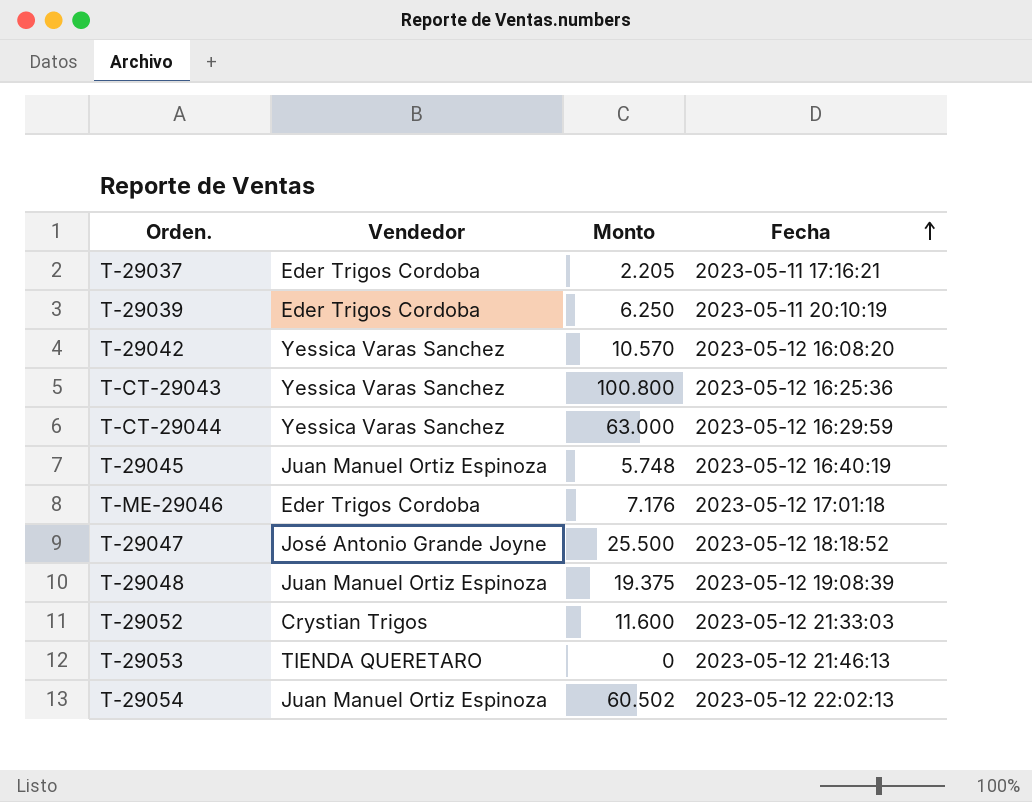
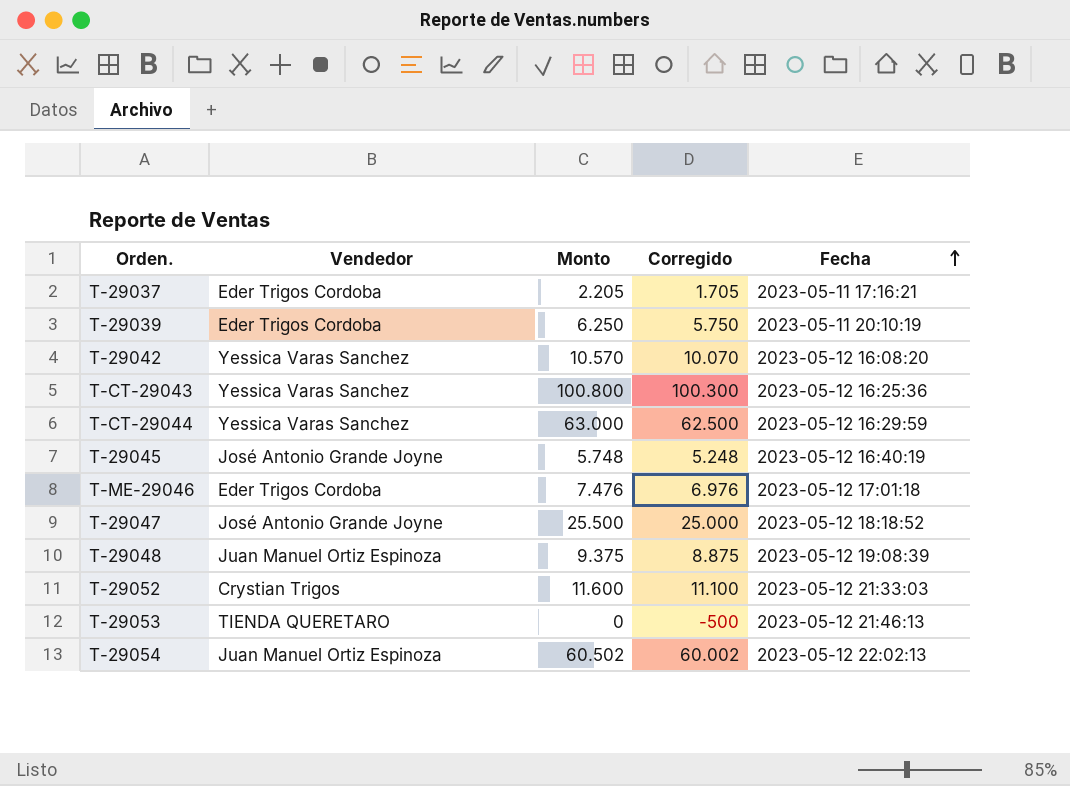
column Corregido | formula: none -> [Monto] - 500
T-29045 | Vendedor: Juan Manuel Ortiz Espinoza -> José Antonio Grande Joyne
T-ME-29046 | Monto: 7.176 -> 7.476
T-29048 | Monto: 19.375 -> 9.375

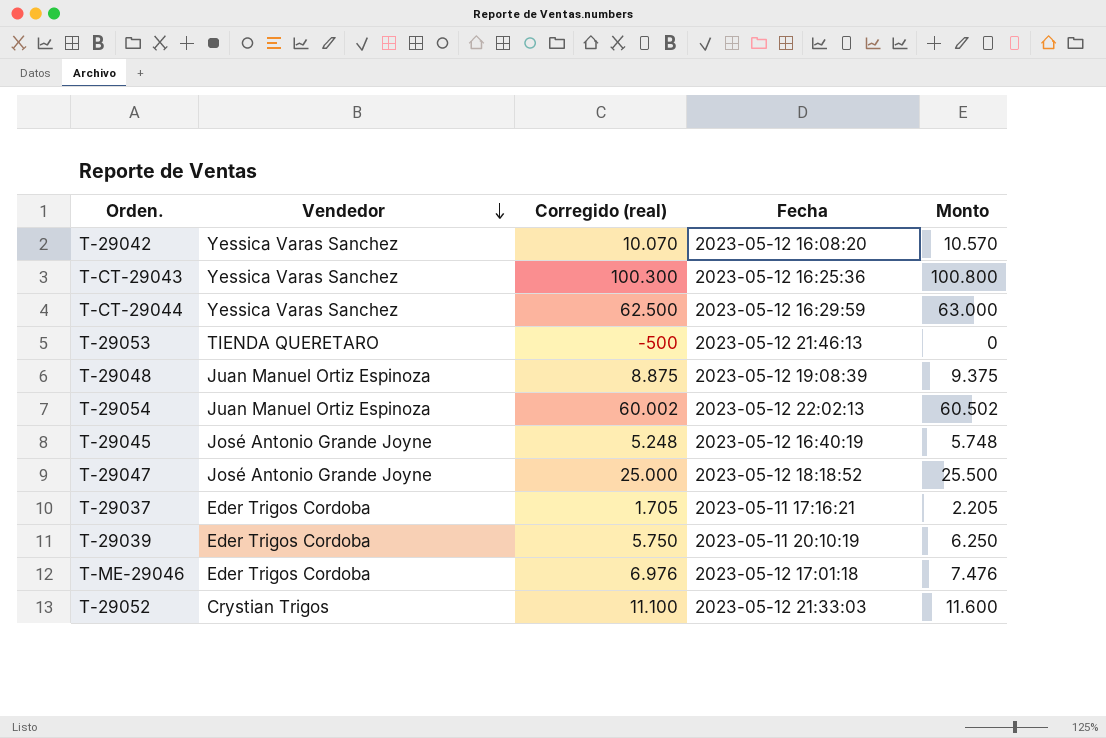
row order: Fecha ascending -> Vendedor descending
column name: Corregido -> Corregido (real)
column Monto | position: 3 -> 5

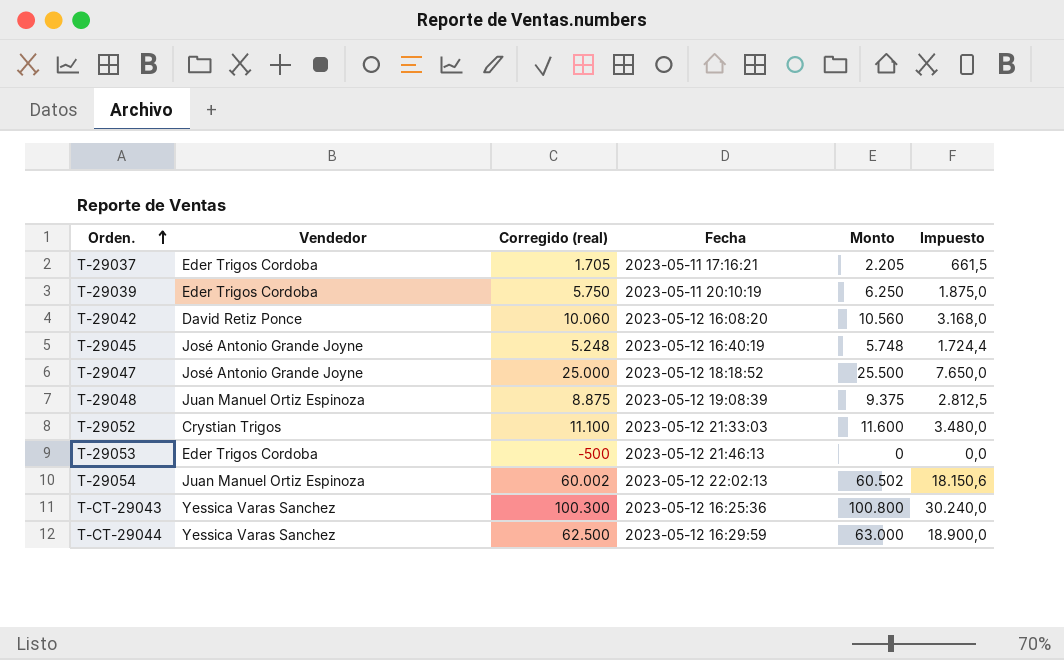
row order: Vendedor descending -> Orden. ascending
column Impuesto | formula: none -> [Monto] * 0,3
row T-ME-29046: Eder Trigos Cordoba | 6.976 | 2023-05-12 17:01:18 | 7.476 -> none
T-29042 | Vendedor: Yessica Varas Sanchez -> David Retiz Ponce
T-29042 | Corregido (real): 10.070 -> 10.060
T-29042 | Monto: 10.570 -> 10.560
T-29053 | Vendedor: TIENDA QUERETARO -> Eder Trigos Cordoba

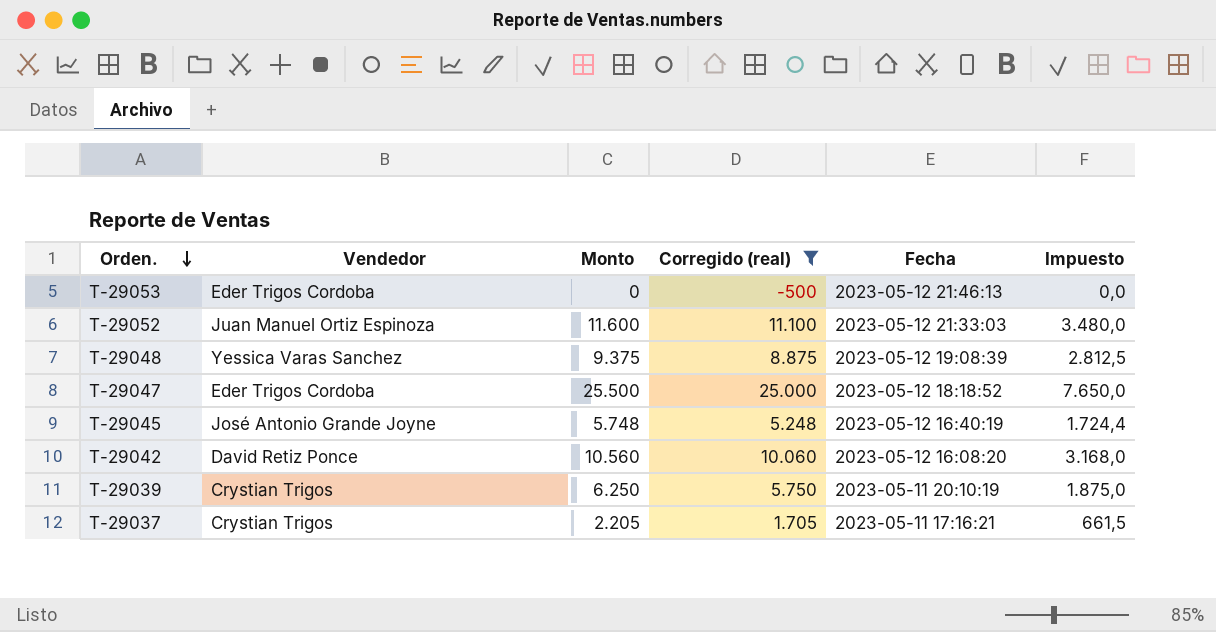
filter: none -> Corregido (real) <= 25.000
row order: Orden. ascending -> Orden. descending
column Monto | position: 5 -> 3
T-29052 | Vendedor: Crystian Trigos -> Juan Manuel Ortiz Espinoza
T-29048 | Vendedor: Juan Manuel Ortiz Espinoza -> Yessica Varas Sanchez
T-29047 | Vendedor: José Antonio Grande Joyne -> Eder Trigos Cordoba
T-29039 | Vendedor: Eder Trigos Cordoba -> Crystian Trigos
T-29037 | Vendedor: Eder Trigos Cordoba -> Crystian Trigos

